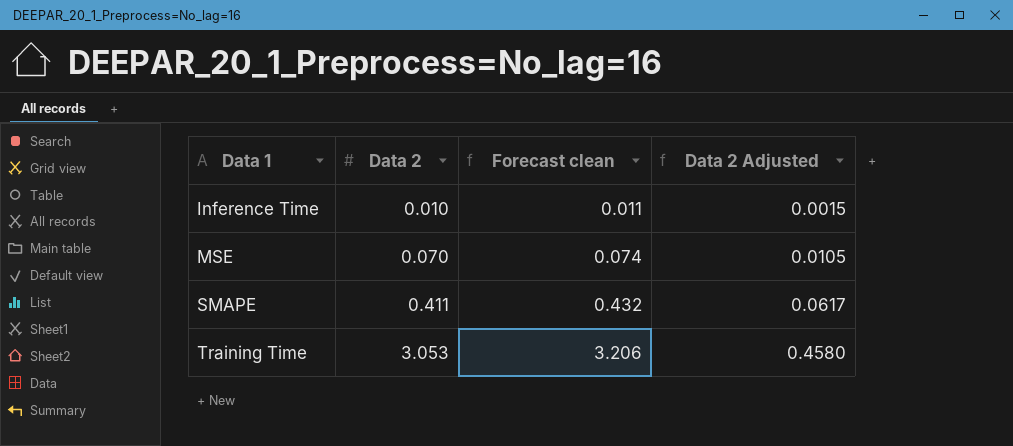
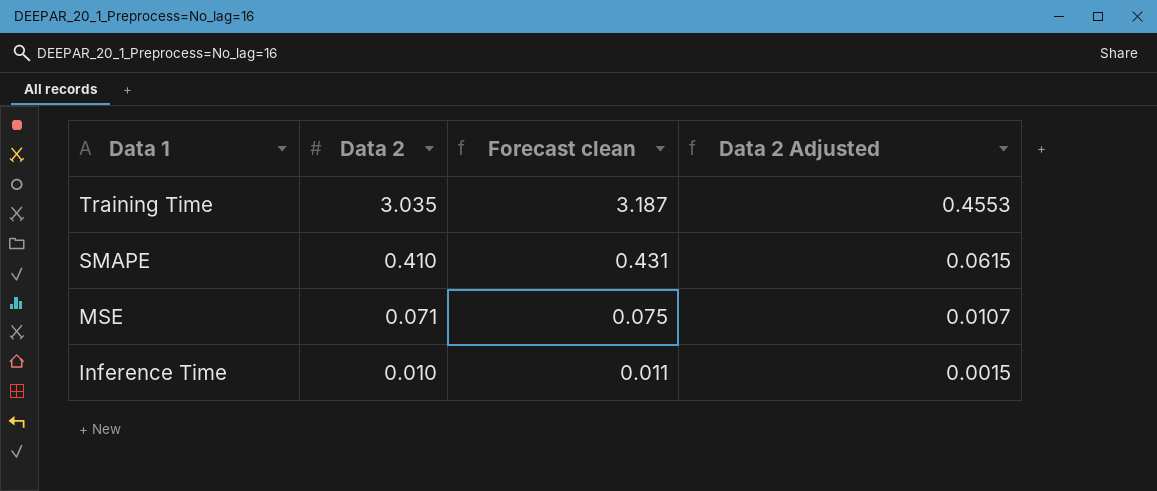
row order: Data 1 ascending -> Data 1 descending
Training Time | Data 2: 3.053 -> 3.035
Training Time | Forecast clean: 3.206 -> 3.187
Training Time | Data 2 Adjusted: 0.4580 -> 0.4553
SMAPE | Data 2: 0.411 -> 0.410
SMAPE | Forecast clean: 0.432 -> 0.431
SMAPE | Data 2 Adjusted: 0.0617 -> 0.0615
MSE | Data 2: 0.070 -> 0.071
MSE | Forecast clean: 0.074 -> 0.075
MSE | Data 2 Adjusted: 0.0105 -> 0.0107

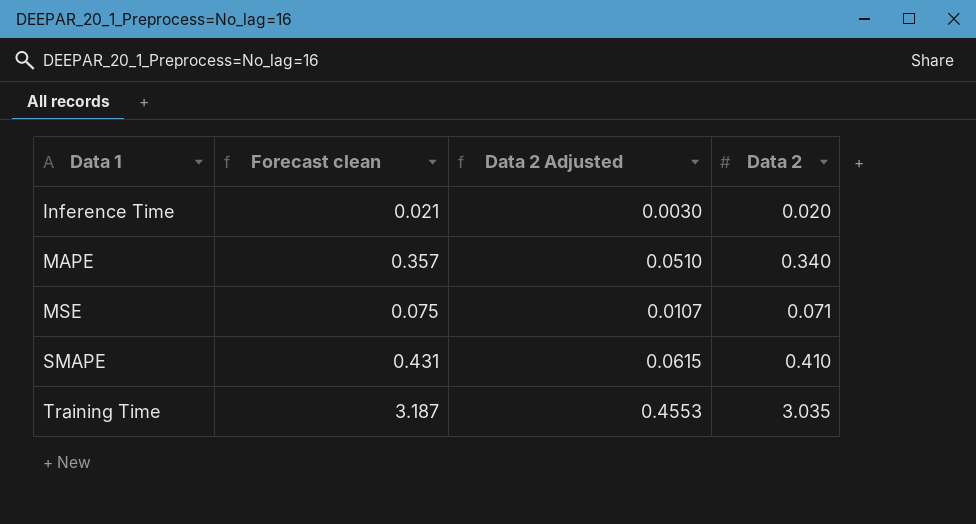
row order: Data 1 descending -> Data 1 ascending
column Data 2 | position: 2 -> 4
Inference Time | Forecast clean: 0.011 -> 0.021
Inference Time | Data 2 Adjusted: 0.0015 -> 0.0030
Inference Time | Data 2: 0.010 -> 0.020
row MAPE: none -> 0.357 | 0.0510 | 0.340

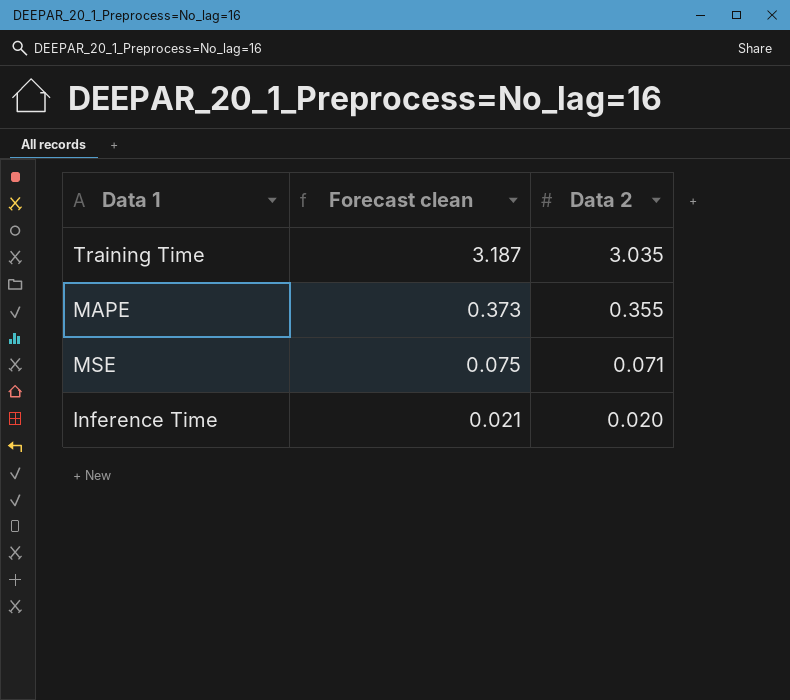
row order: Data 1 ascending -> Forecast clean descending
column Data 2 Adjusted | formula: [Data 2] * 0.15 -> none
row SMAPE: 0.431 | 0.0615 | 0.410 -> none
MAPE | Forecast clean: 0.357 -> 0.373
MAPE | Data 2: 0.340 -> 0.355

